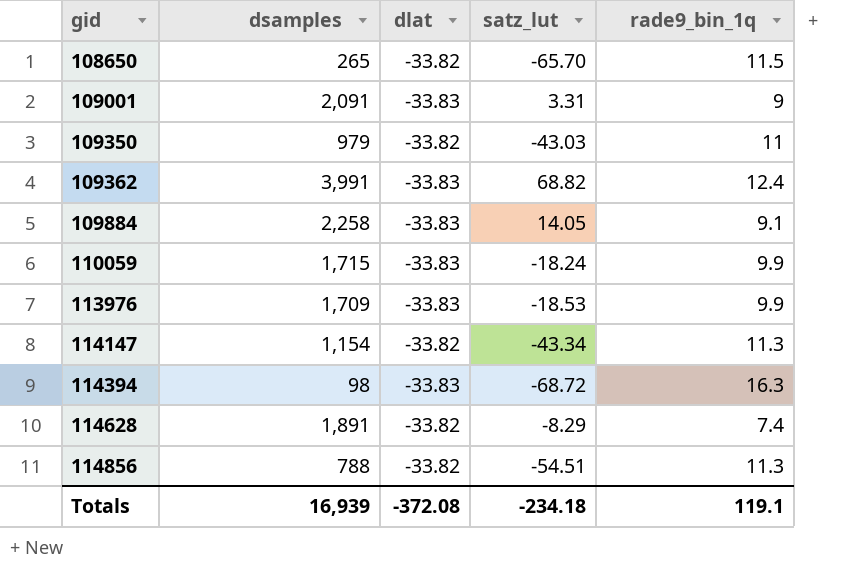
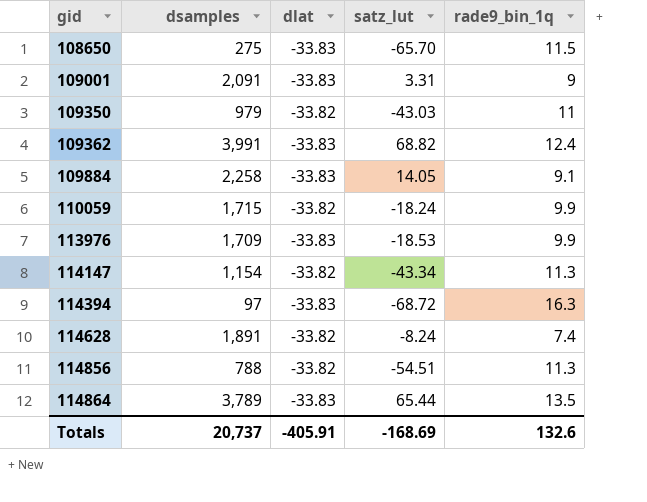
108650 | dsamples: 265 -> 275
108650 | dlat: -33.82 -> -33.83
110059 | dlat: -33.83 -> -33.82
114394 | dsamples: 98 -> 97
114628 | satz_lut: -8.29 -> -8.24
row 114864: none -> 3,789 | -33.83 | 65.44 | 13.5
Totals | dsamples: 16,939 -> 20,737
Totals | dlat: -372.08 -> -405.91
Totals | satz_lut: -234.18 -> -168.69
Totals | rade9_bin_1q: 119.1 -> 132.6

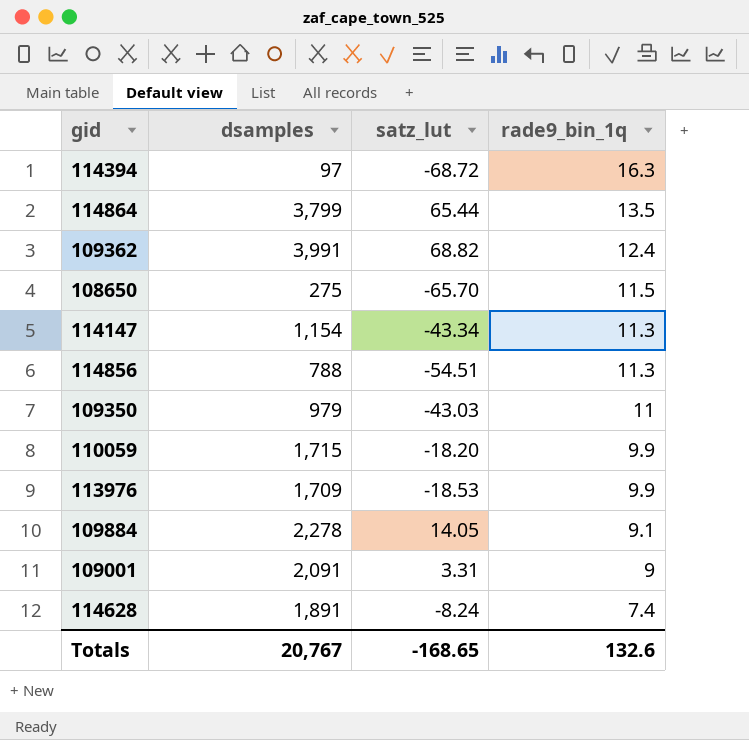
row order: gid ascending -> rade9_bin_1q descending
column dlat | position: 3 -> none
114864 | dsamples: 3,789 -> 3,799
110059 | satz_lut: -18.24 -> -18.20
109884 | dsamples: 2,258 -> 2,278
Totals | dsamples: 20,737 -> 20,767
Totals | satz_lut: -168.69 -> -168.65

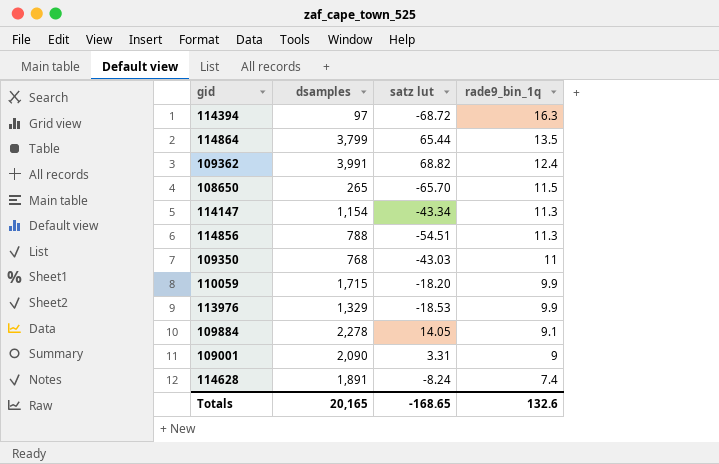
column name: satz_lut -> satz lut
108650 | dsamples: 275 -> 265
109350 | dsamples: 979 -> 768
113976 | dsamples: 1,709 -> 1,329
109001 | dsamples: 2,091 -> 2,090
Totals | dsamples: 20,767 -> 20,165

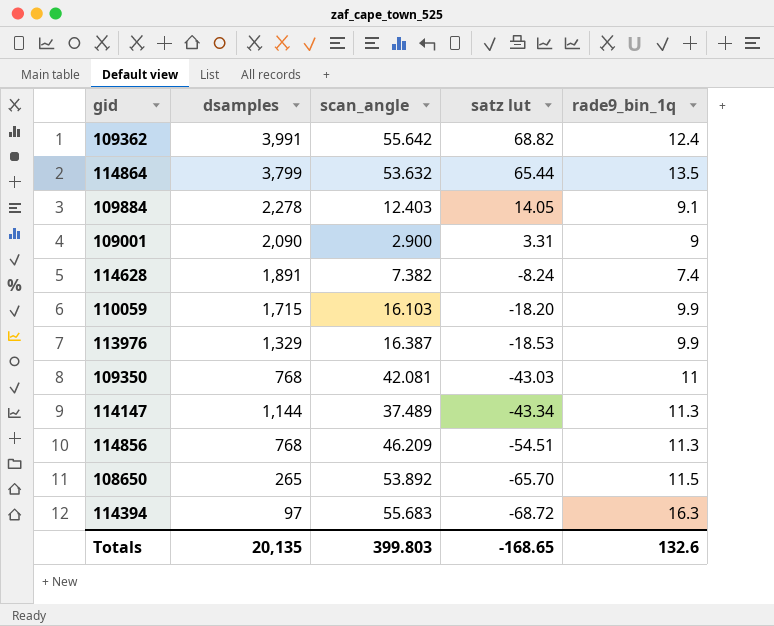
row order: rade9_bin_1q descending -> satz lut descending
column scan_angle | position: none -> 3
114147 | dsamples: 1,154 -> 1,144
114856 | dsamples: 788 -> 768
Totals | dsamples: 20,165 -> 20,135

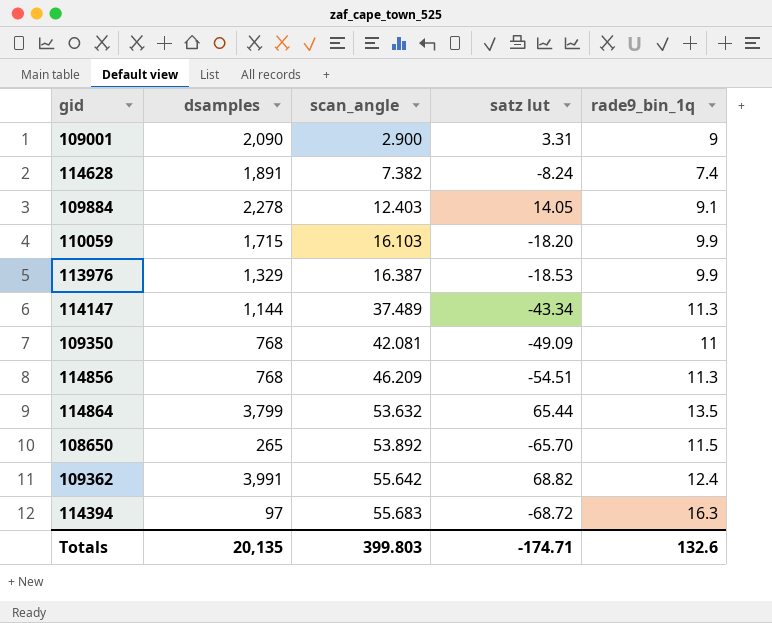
row order: satz lut descending -> scan_angle ascending
109350 | satz lut: -43.03 -> -49.09
Totals | satz lut: -168.65 -> -174.71

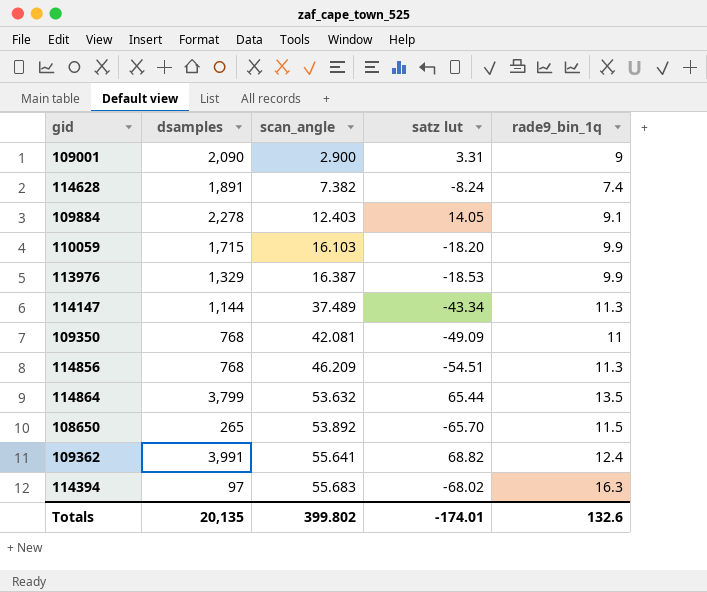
109362 | scan_angle: 55.642 -> 55.641
114394 | satz lut: -68.72 -> -68.02
Totals | scan_angle: 399.803 -> 399.802
Totals | satz lut: -174.71 -> -174.01

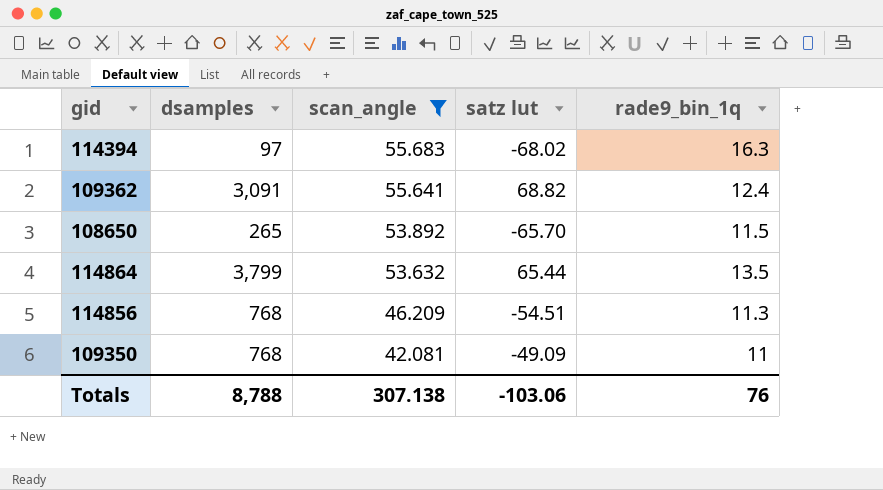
filter: none -> scan_angle >= 42.081
row order: scan_angle ascending -> scan_angle descending
109362 | dsamples: 3,991 -> 3,091
Totals | dsamples: 20,135 -> 8,788
Totals | scan_angle: 399.802 -> 307.138
Totals | satz lut: -174.01 -> -103.06
Totals | rade9_bin_1q: 132.6 -> 76

